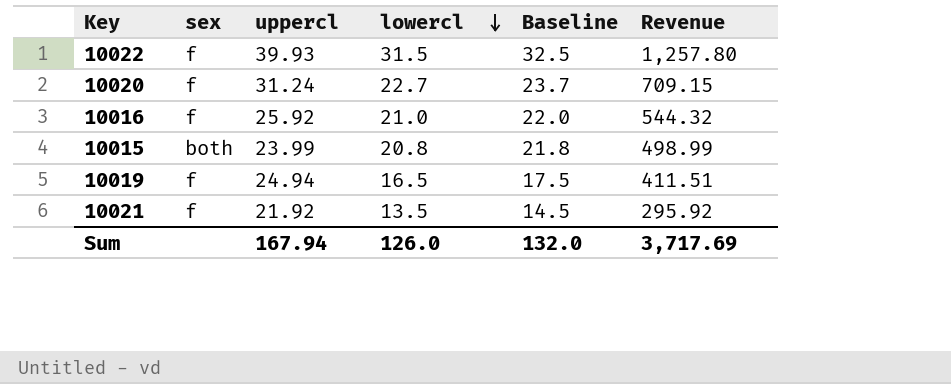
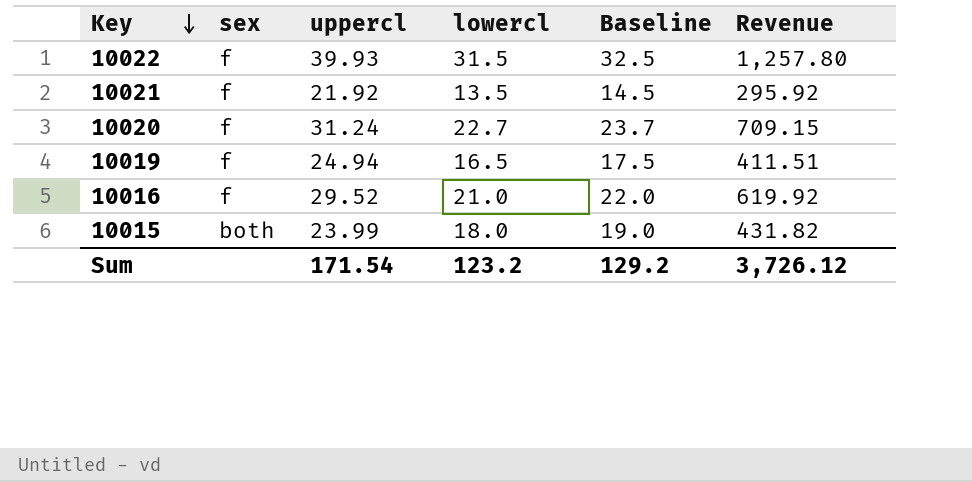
row order: lowercl descending -> Key descending
10016 | uppercl: 25.92 -> 29.52
10016 | Revenue: 544.32 -> 619.92
10015 | lowercl: 20.8 -> 18.0
10015 | Baseline: 21.8 -> 19.0
10015 | Revenue: 498.99 -> 431.82
Sum | uppercl: 167.94 -> 171.54
Sum | lowercl: 126.0 -> 123.2
Sum | Baseline: 132.0 -> 129.2
Sum | Revenue: 3,717.69 -> 3,726.12

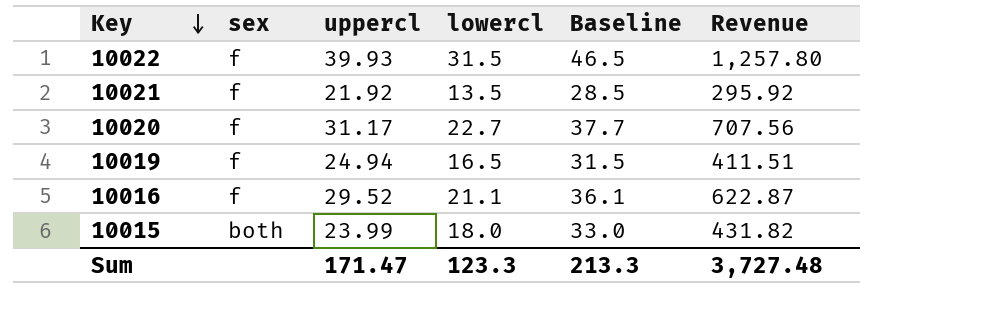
column Baseline | formula: [lowercl] + 1 -> [lowercl] + 15
10020 | uppercl: 31.24 -> 31.17
10020 | Revenue: 709.15 -> 707.56
10016 | lowercl: 21.0 -> 21.1
10016 | Revenue: 619.92 -> 622.87
Sum | uppercl: 171.54 -> 171.47
Sum | lowercl: 123.2 -> 123.3
Sum | Baseline: 129.2 -> 213.3
Sum | Revenue: 3,726.12 -> 3,727.48

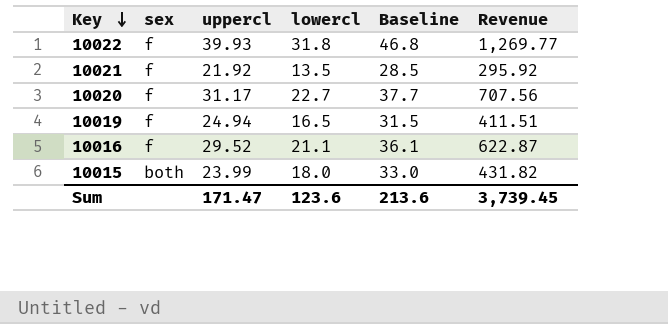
10022 | lowercl: 31.5 -> 31.8
10022 | Baseline: 46.5 -> 46.8
10022 | Revenue: 1,257.80 -> 1,269.77
Sum | lowercl: 123.3 -> 123.6
Sum | Baseline: 213.3 -> 213.6
Sum | Revenue: 3,727.48 -> 3,739.45

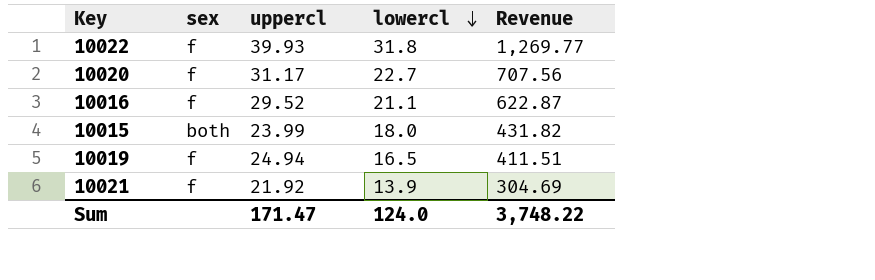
row order: Key descending -> lowercl descending
column Baseline | formula: [lowercl] + 15 -> none
10021 | lowercl: 13.5 -> 13.9
10021 | Revenue: 295.92 -> 304.69
Sum | lowercl: 123.6 -> 124.0
Sum | Revenue: 3,739.45 -> 3,748.22

